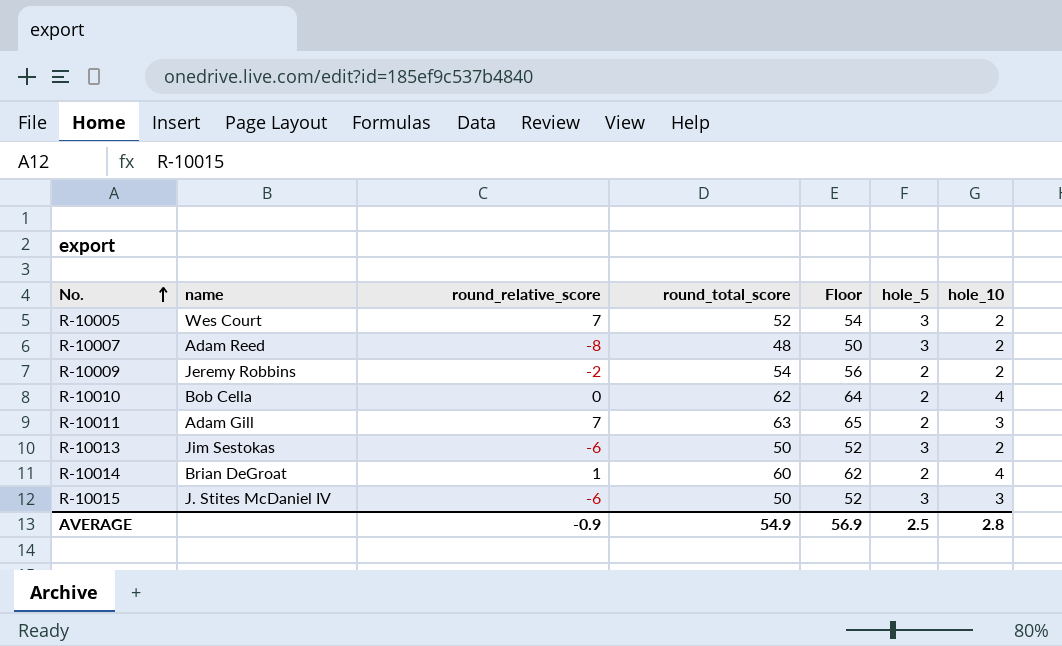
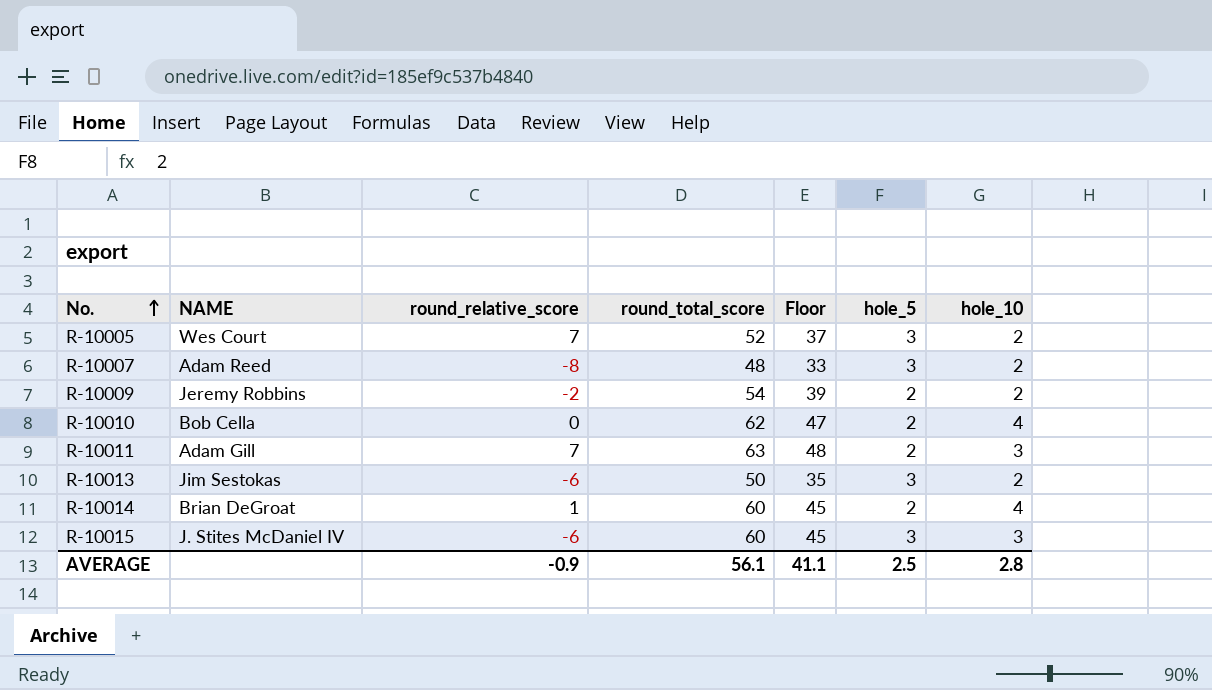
column name: name -> NAME
column Floor | formula: [round_total_score] + 2 -> [round_total_score] - 15
R-10015 | round_total_score: 50 -> 60
AVERAGE | round_total_score: 54.9 -> 56.1
AVERAGE | Floor: 56.9 -> 41.1

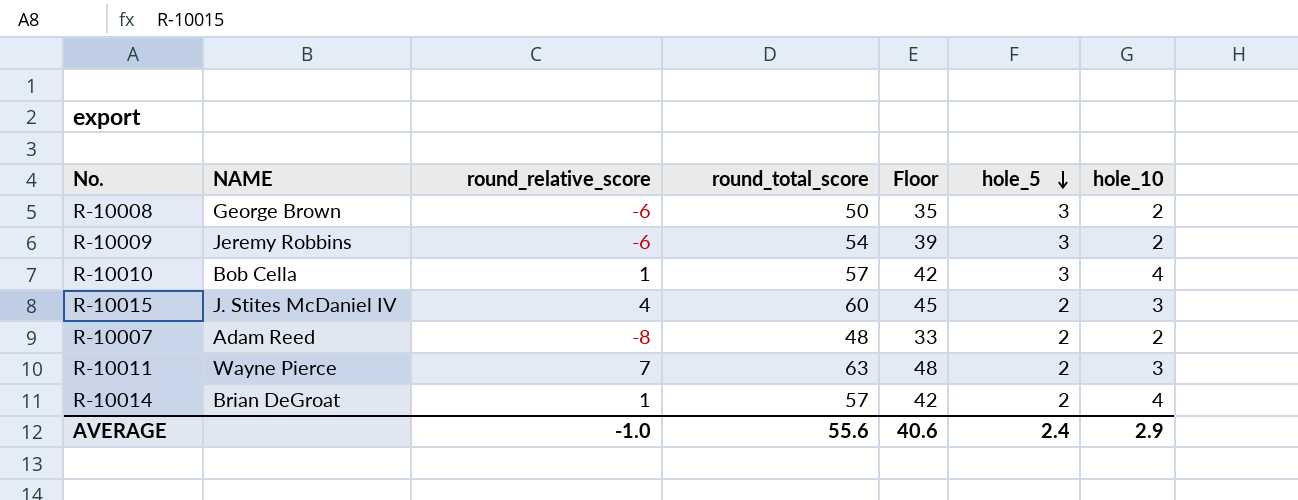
row order: No. ascending -> hole_5 descending
row R-10005: Wes Court | 7 | 52 | 37 | 3 | 2 -> none
row R-10013: Jim Sestokas | -6 | 50 | 35 | 3 | 2 -> none
row R-10008: none -> George Brown | -6 | 50 | 35 | 3 | 2
R-10009 | round_relative_score: -2 -> -6
R-10009 | hole_5: 2 -> 3
R-10010 | round_relative_score: 0 -> 1
R-10010 | round_total_score: 62 -> 57
R-10010 | Floor: 47 -> 42
R-10010 | hole_5: 2 -> 3
R-10015 | round_relative_score: -6 -> 4
R-10015 | hole_5: 3 -> 2
R-10007 | hole_5: 3 -> 2
R-10011 | NAME: Adam Gill -> Wayne Pierce
R-10014 | round_total_score: 60 -> 57
R-10014 | Floor: 45 -> 42
AVERAGE | round_relative_score: -0.9 -> -1.0
AVERAGE | round_total_score: 56.1 -> 55.6
AVERAGE | Floor: 41.1 -> 40.6
AVERAGE | hole_5: 2.5 -> 2.4
AVERAGE | hole_10: 2.8 -> 2.9

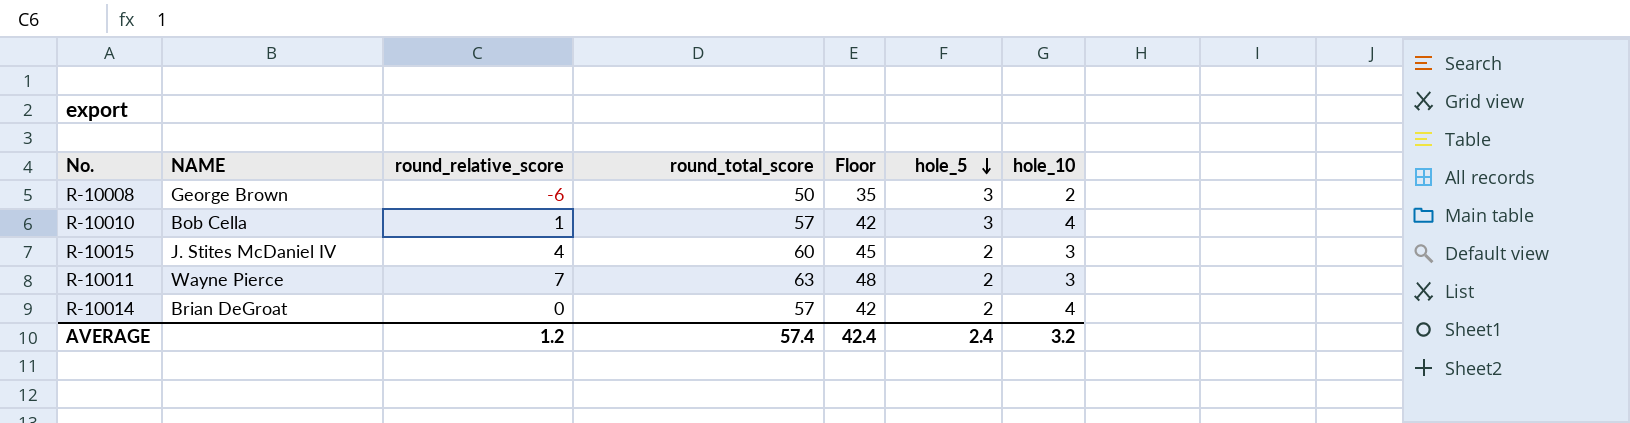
row R-10009: Jeremy Robbins | -6 | 54 | 39 | 3 | 2 -> none
row R-10007: Adam Reed | -8 | 48 | 33 | 2 | 2 -> none
R-10014 | round_relative_score: 1 -> 0
AVERAGE | round_relative_score: -1.0 -> 1.2
AVERAGE | round_total_score: 55.6 -> 57.4
AVERAGE | Floor: 40.6 -> 42.4
AVERAGE | hole_10: 2.9 -> 3.2

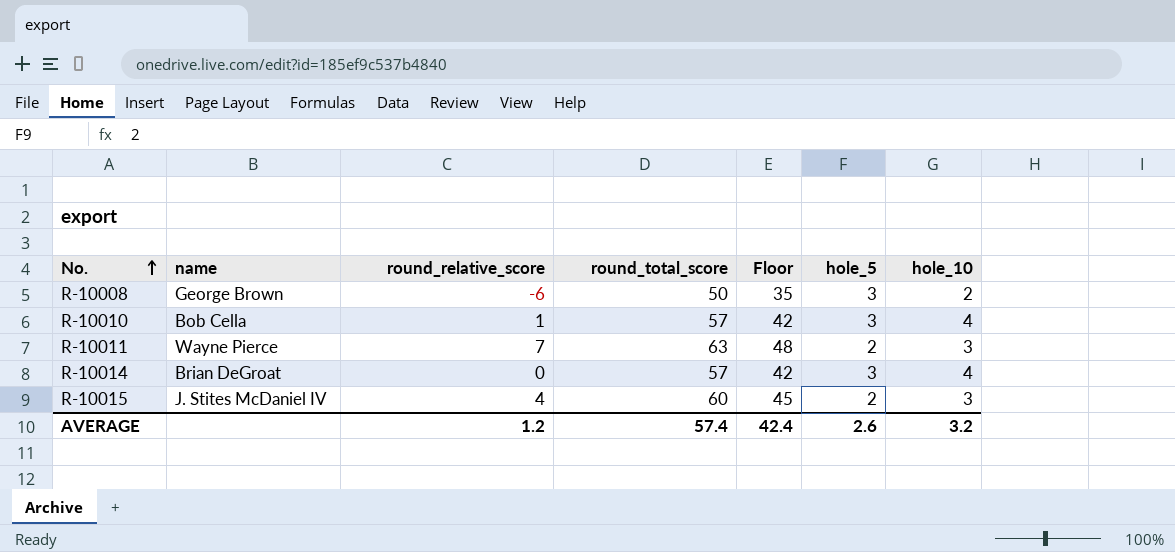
row order: hole_5 descending -> No. ascending
column name: NAME -> name
R-10014 | hole_5: 2 -> 3
AVERAGE | hole_5: 2.4 -> 2.6

